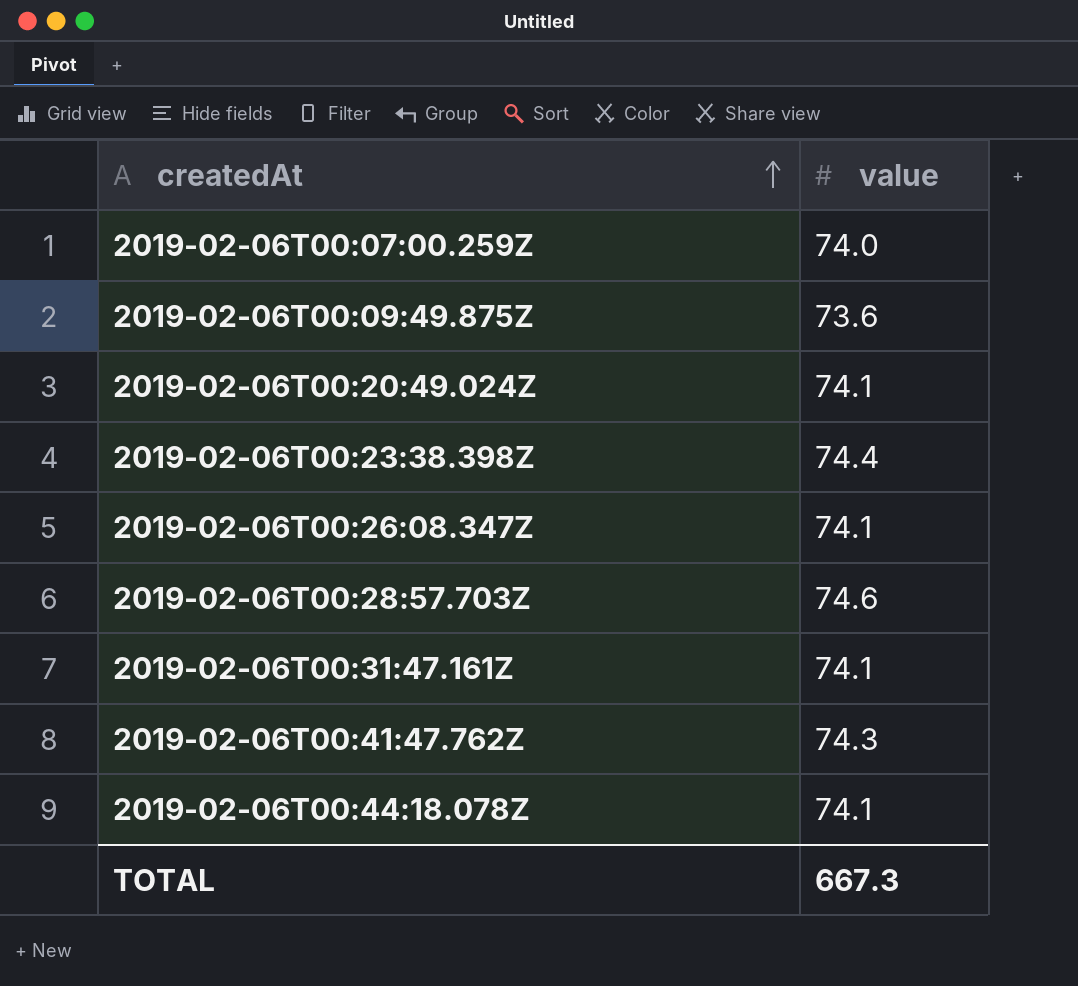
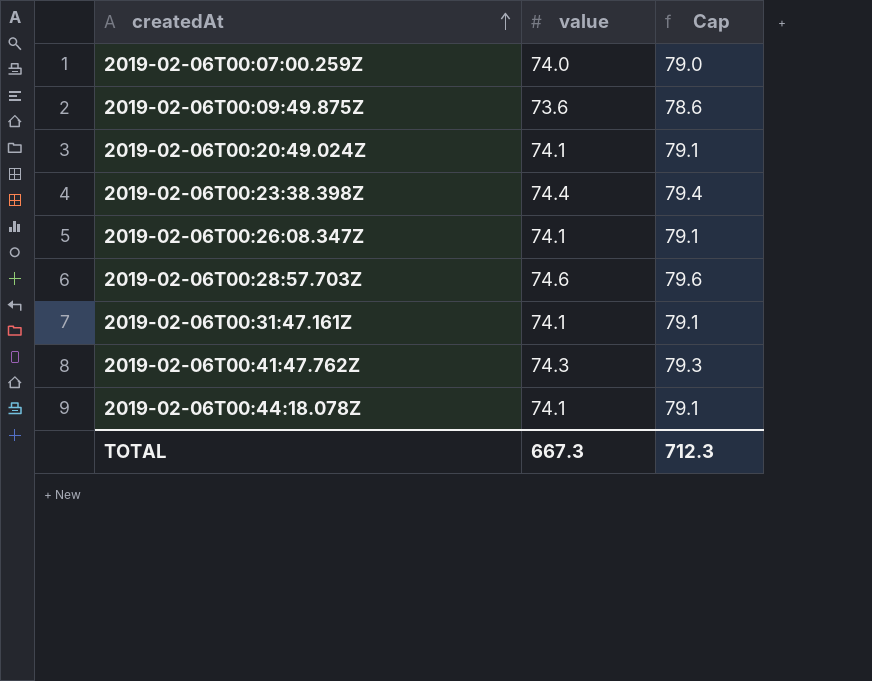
column Cap | formula: none -> [value] + 5

